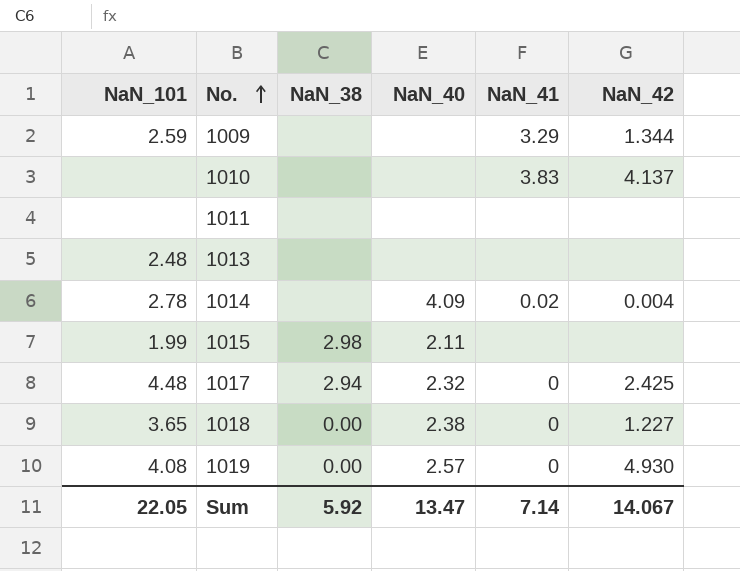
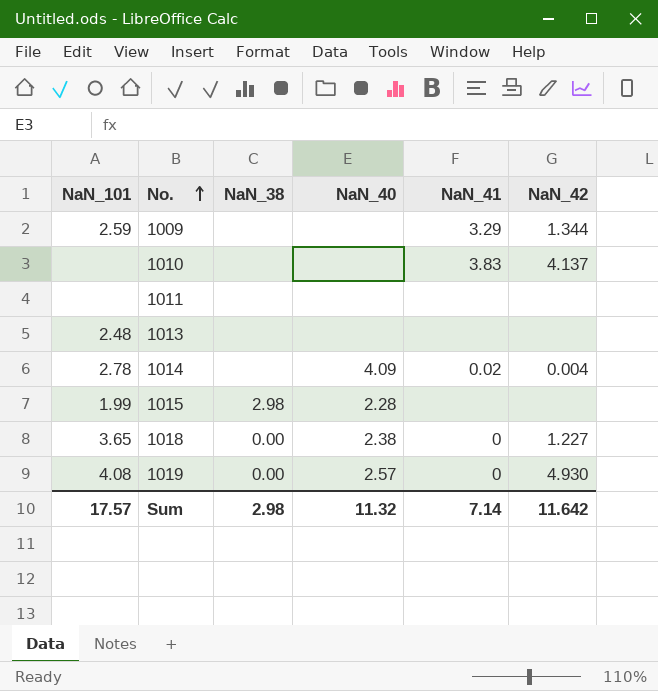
row 1017: 4.48 | 2.94 | 2.32 | 0 | 2.425 -> none
1015 | NaN_40: 2.11 -> 2.28
Sum | NaN_101: 22.05 -> 17.57
Sum | NaN_38: 5.92 -> 2.98
Sum | NaN_40: 13.47 -> 11.32
Sum | NaN_42: 14.067 -> 11.642

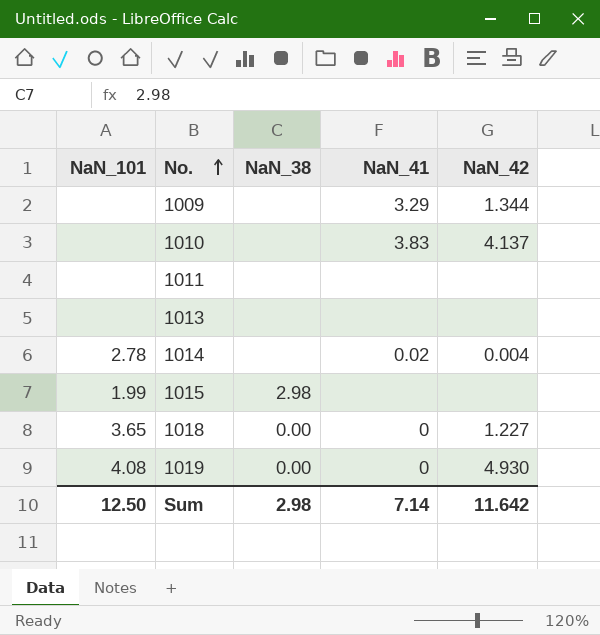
column NaN_40 | position: 4 -> none
1009 | NaN_101: 2.59 -> none
1013 | NaN_101: 2.48 -> none
Sum | NaN_101: 17.57 -> 12.50

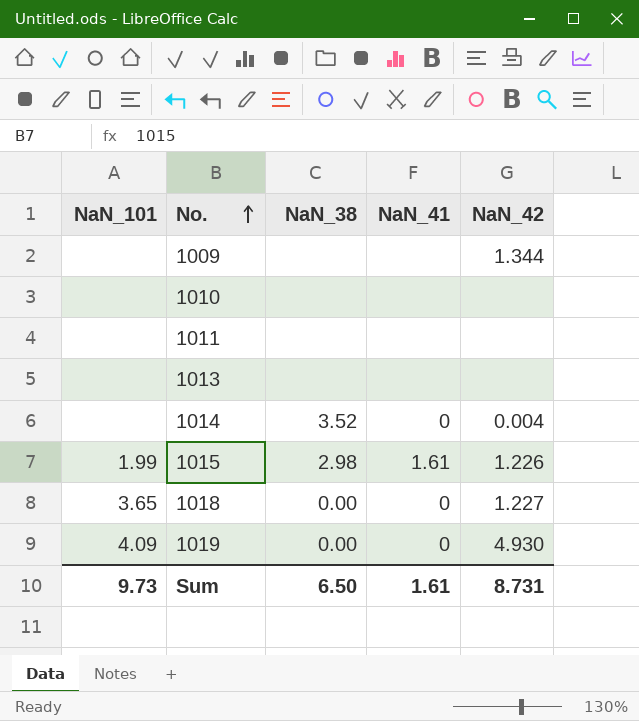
1009 | NaN_41: 3.29 -> none
1010 | NaN_41: 3.83 -> none
1010 | NaN_42: 4.137 -> none
1014 | NaN_101: 2.78 -> none
1014 | NaN_38: none -> 3.52
1014 | NaN_41: 0.02 -> 0
1015 | NaN_41: none -> 1.61
1015 | NaN_42: none -> 1.226
1019 | NaN_101: 4.08 -> 4.09
Sum | NaN_101: 12.50 -> 9.73
Sum | NaN_38: 2.98 -> 6.50
Sum | NaN_41: 7.14 -> 1.61
Sum | NaN_42: 11.642 -> 8.731

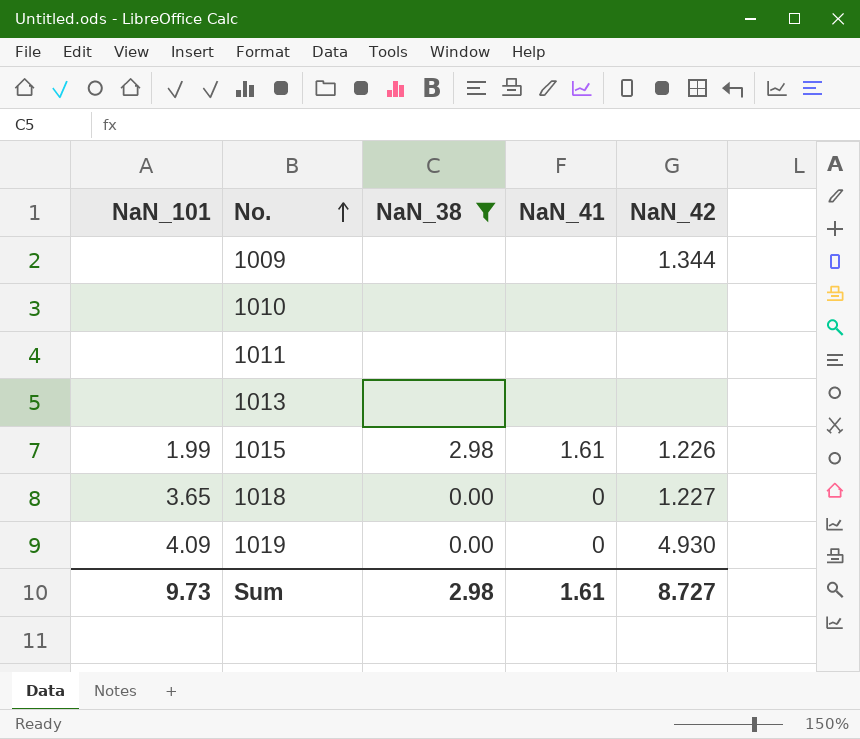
filter: none -> NaN_38 != 3.52
Sum | NaN_38: 6.50 -> 2.98
Sum | NaN_42: 8.731 -> 8.727

